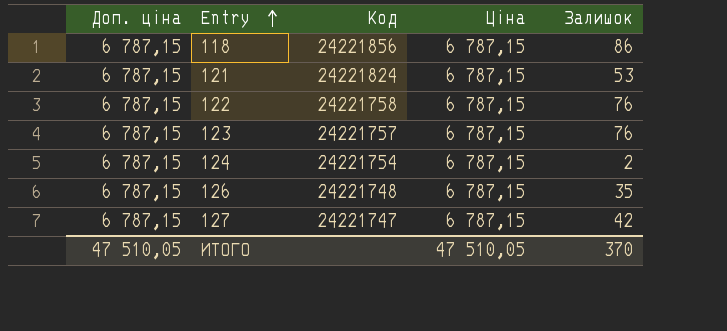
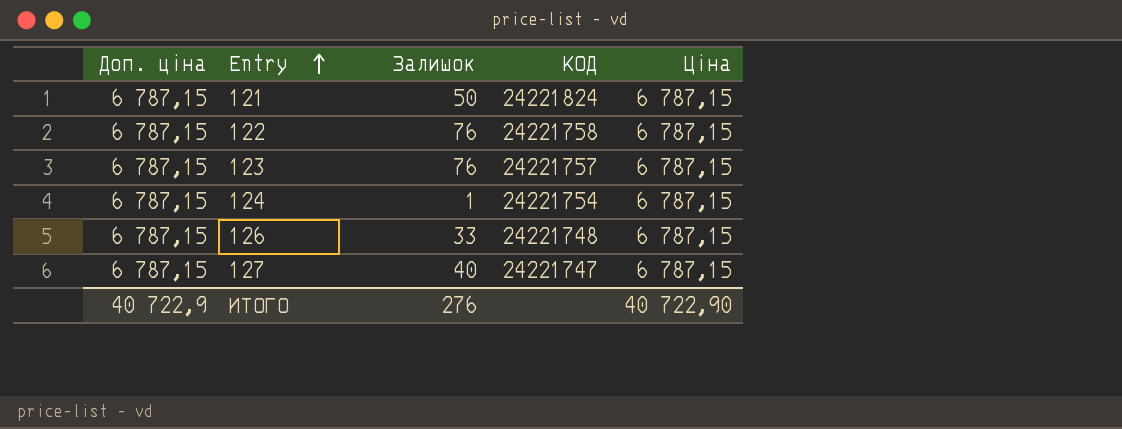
column Залишок | position: 5 -> 3
column name: Код -> КОД
row 118: 6 787,15 | 24221856 | 6 787,15 | 86 -> none
121 | Залишок: 53 -> 50
124 | Залишок: 2 -> 1
126 | Залишок: 35 -> 33
127 | Залишок: 42 -> 40
ИТОГО | Доп. ціна: 47 510,05 -> 40 722,9
ИТОГО | Залишок: 370 -> 276
ИТОГО | Ціна: 47 510,05 -> 40 722,90

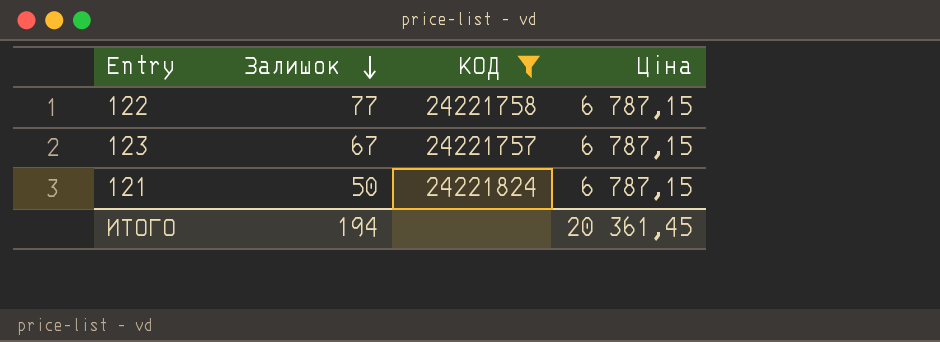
filter: none -> КОД >= 24221757
row order: Entry ascending -> Залишок descending
column Доп. ціна | position: 1 -> none
122 | Залишок: 76 -> 77
123 | Залишок: 76 -> 67
ИТОГО | Залишок: 276 -> 194
ИТОГО | Ціна: 40 722,90 -> 20 361,45

